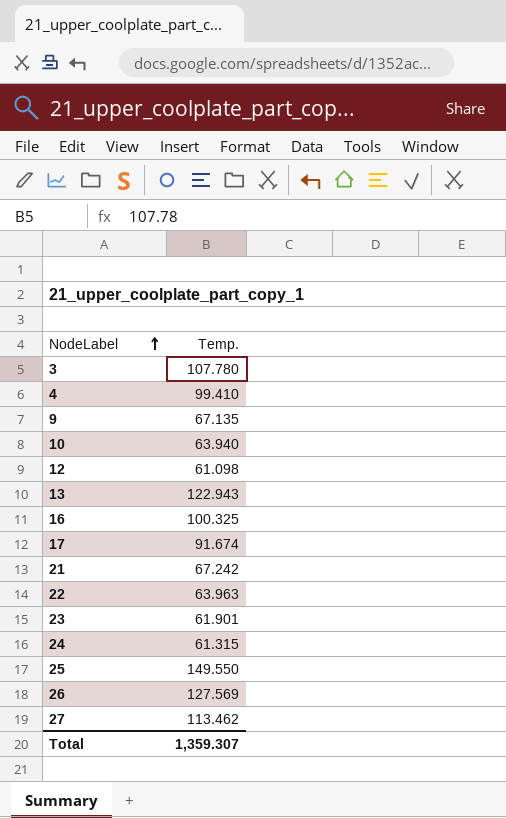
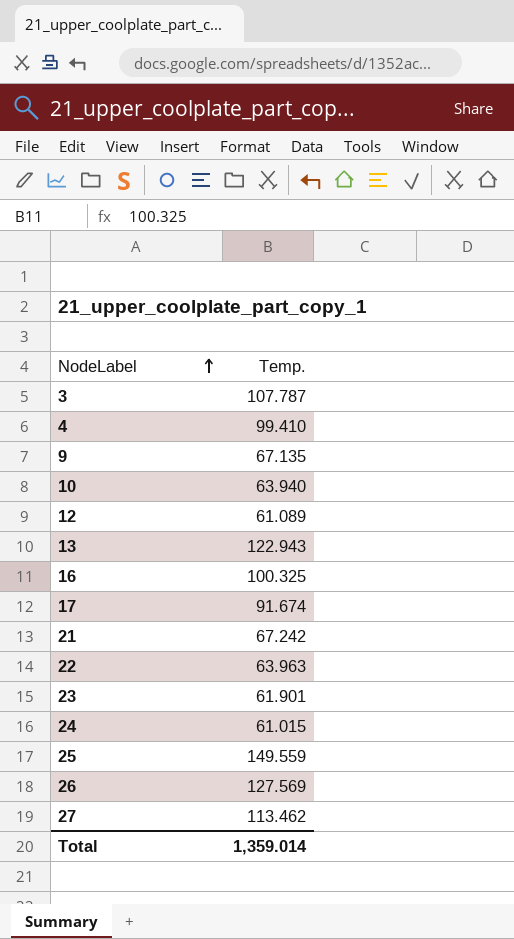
3 | Temp.: 107.780 -> 107.787
12 | Temp.: 61.098 -> 61.089
24 | Temp.: 61.315 -> 61.015
25 | Temp.: 149.550 -> 149.559
Total | Temp.: 1,359.307 -> 1,359.014

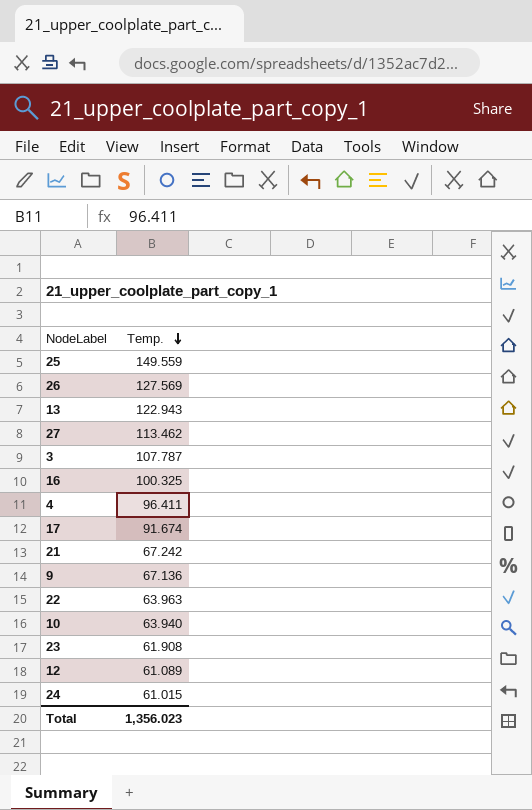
row order: NodeLabel ascending -> Temp. descending
4 | Temp.: 99.410 -> 96.411
9 | Temp.: 67.135 -> 67.136
23 | Temp.: 61.901 -> 61.908
Total | Temp.: 1,359.014 -> 1,356.023

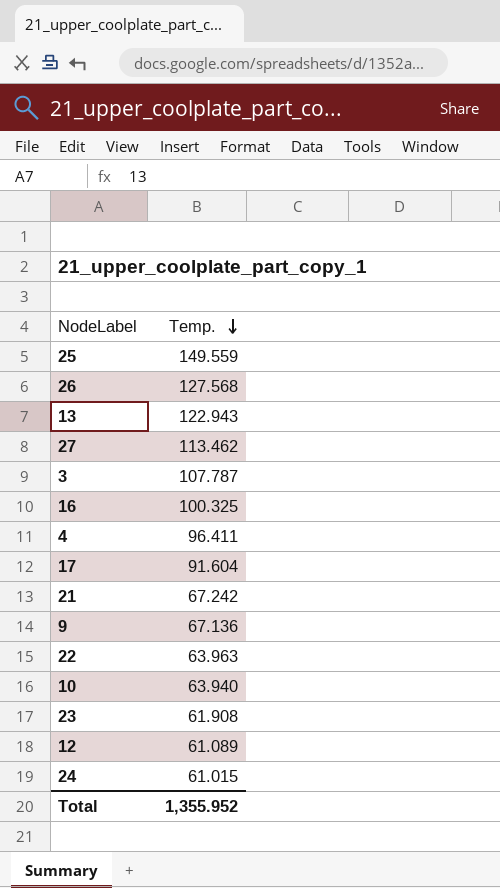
26 | Temp.: 127.569 -> 127.568
17 | Temp.: 91.674 -> 91.604
Total | Temp.: 1,356.023 -> 1,355.952

